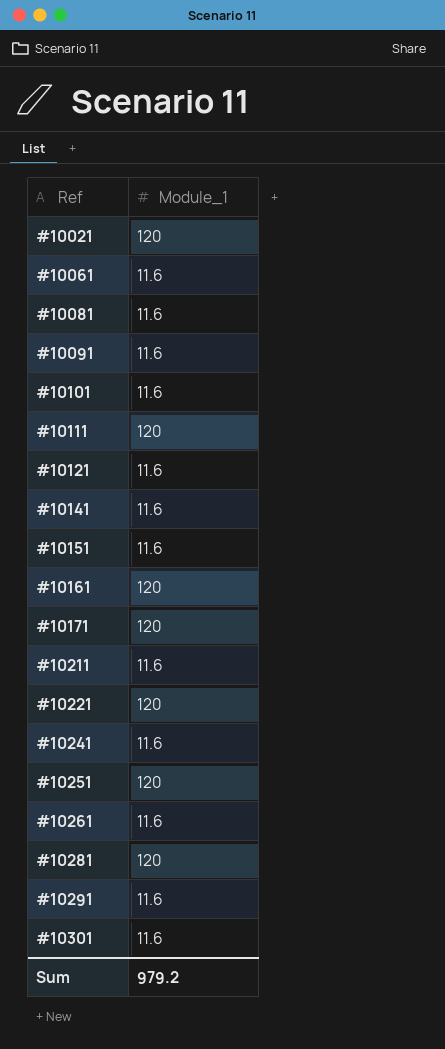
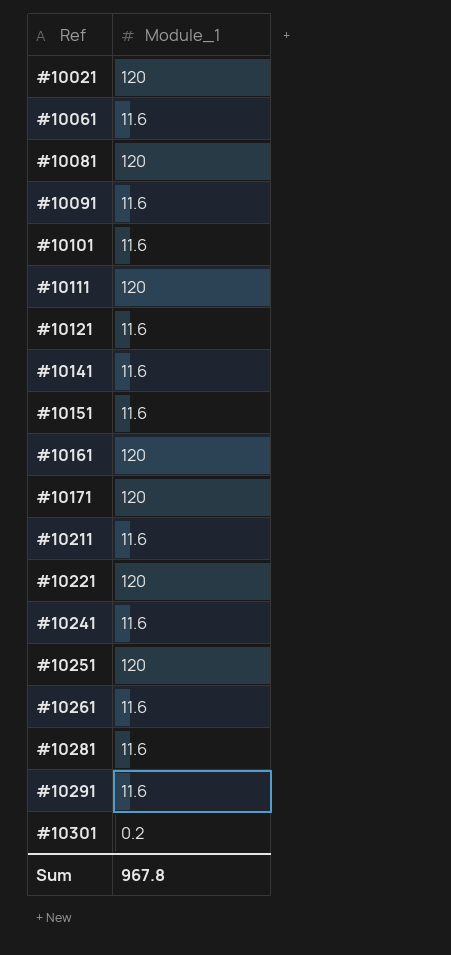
#10081 | Module_1: 11.6 -> 120
#10281 | Module_1: 120 -> 11.6
#10301 | Module_1: 11.6 -> 0.2
Sum | Module_1: 979.2 -> 967.8

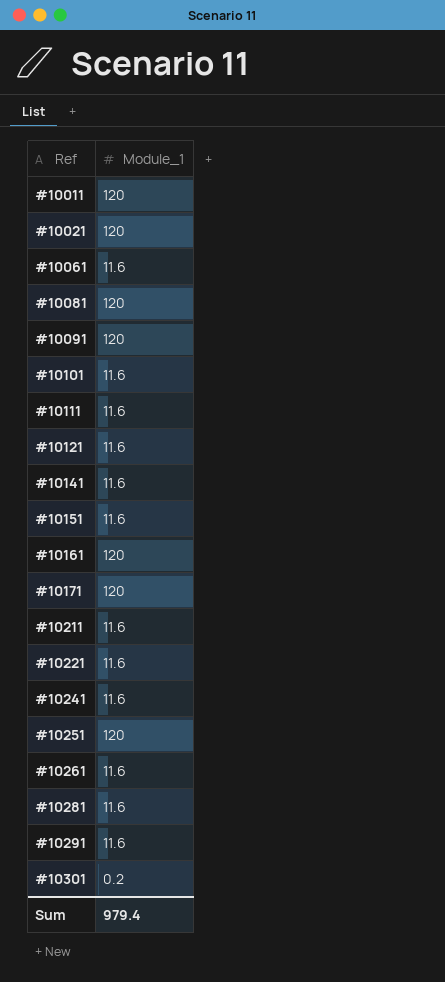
row #10011: none -> 120
#10091 | Module_1: 11.6 -> 120
#10111 | Module_1: 120 -> 11.6
#10221 | Module_1: 120 -> 11.6
Sum | Module_1: 967.8 -> 979.4

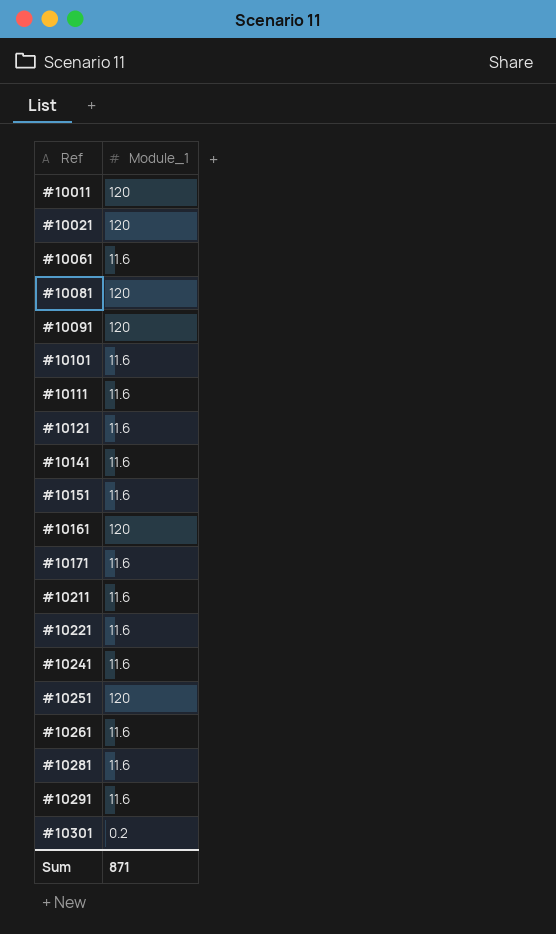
#10171 | Module_1: 120 -> 11.6
Sum | Module_1: 979.4 -> 871

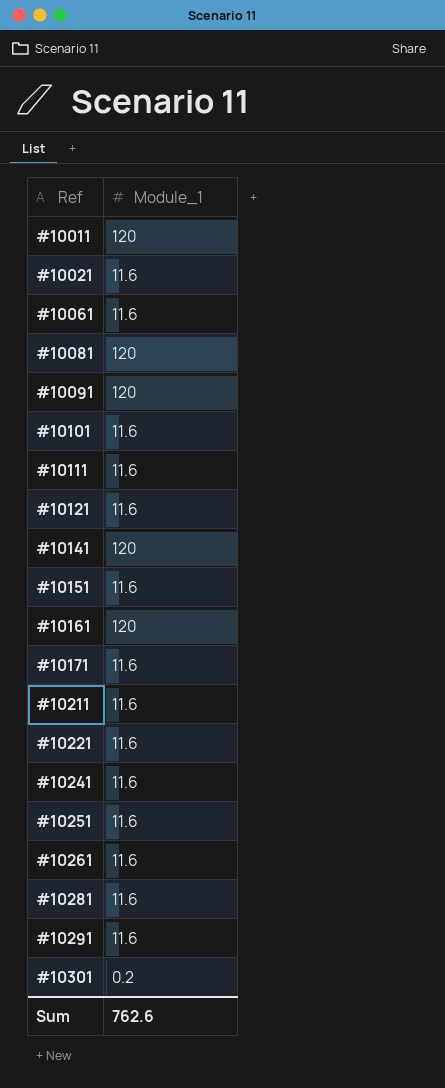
#10021 | Module_1: 120 -> 11.6
#10141 | Module_1: 11.6 -> 120
#10251 | Module_1: 120 -> 11.6
Sum | Module_1: 871 -> 762.6

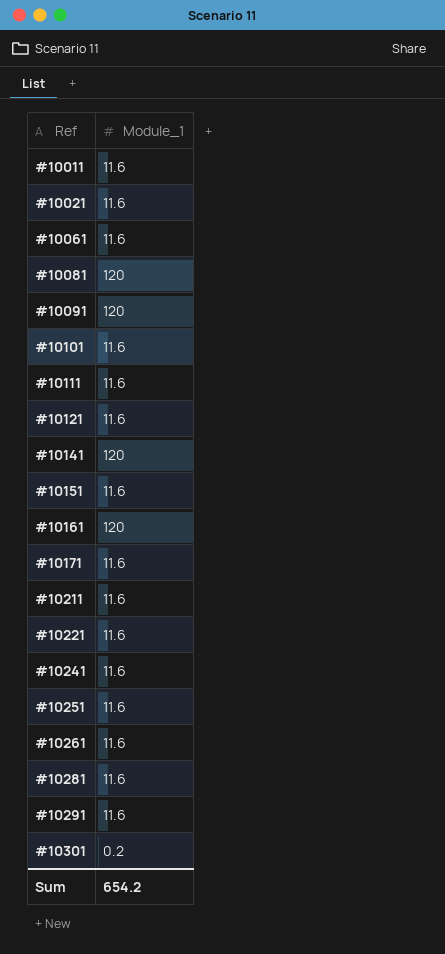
#10011 | Module_1: 120 -> 11.6
Sum | Module_1: 762.6 -> 654.2

